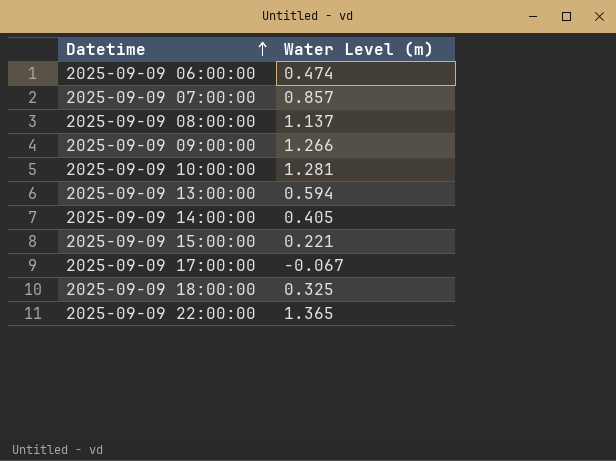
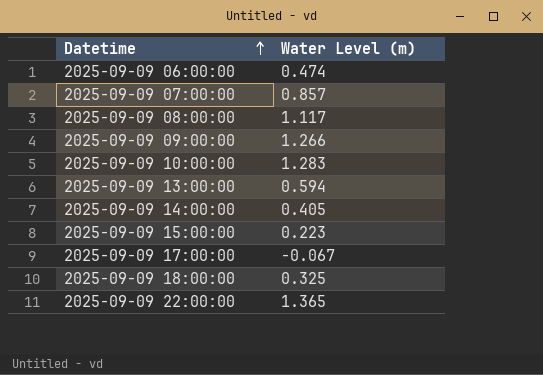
2025-09-09 08:00:00 | Water Level (m): 1.137 -> 1.117
2025-09-09 10:00:00 | Water Level (m): 1.281 -> 1.283
2025-09-09 15:00:00 | Water Level (m): 0.221 -> 0.223

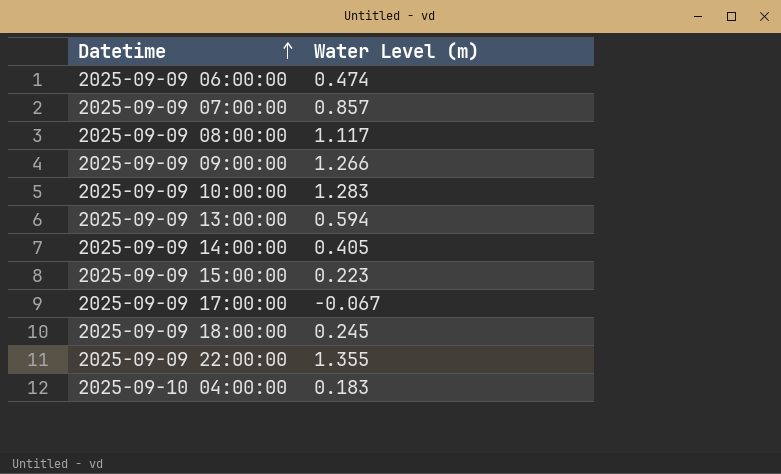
2025-09-09 18:00:00 | Water Level (m): 0.325 -> 0.245
2025-09-09 22:00:00 | Water Level (m): 1.365 -> 1.355
row 2025-09-10 04:00:00: none -> 0.183

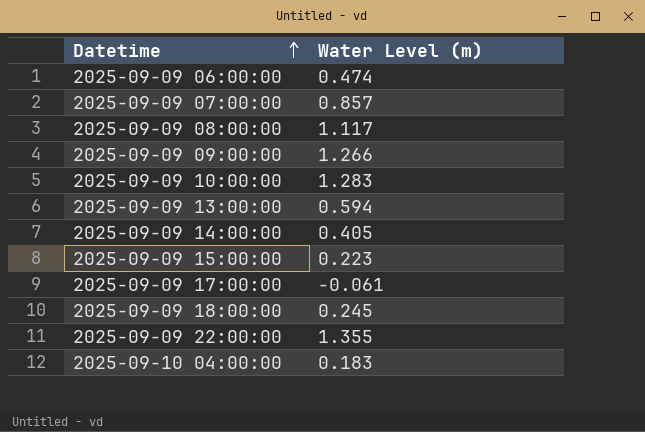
2025-09-09 17:00:00 | Water Level (m): -0.067 -> -0.061

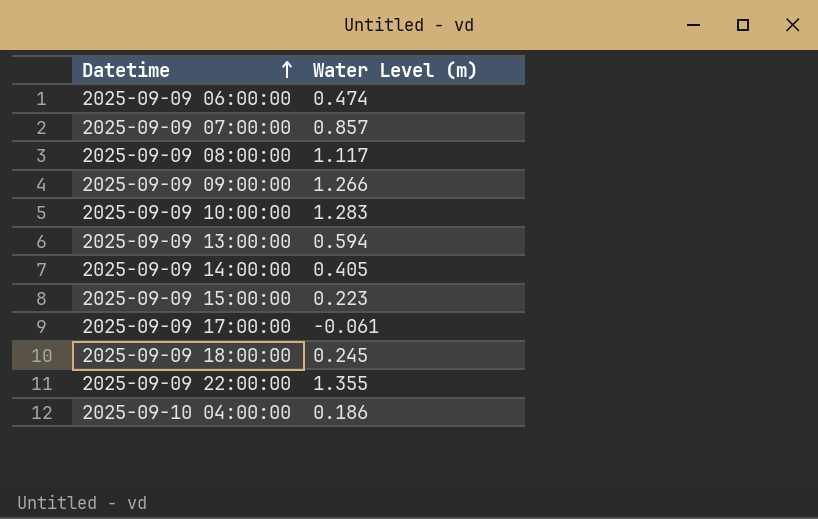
2025-09-10 04:00:00 | Water Level (m): 0.183 -> 0.186

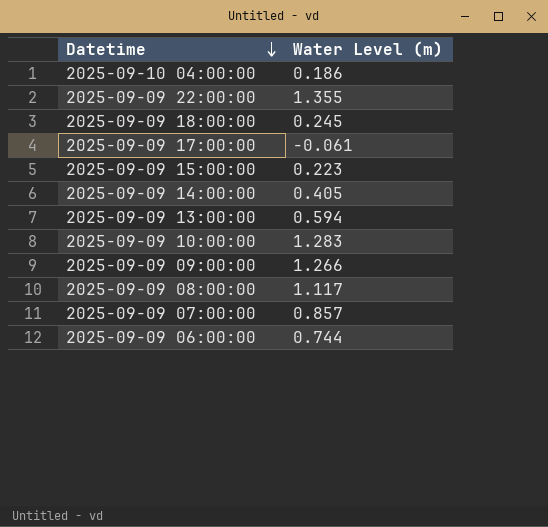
row order: Datetime ascending -> Datetime descending
2025-09-09 06:00:00 | Water Level (m): 0.474 -> 0.744

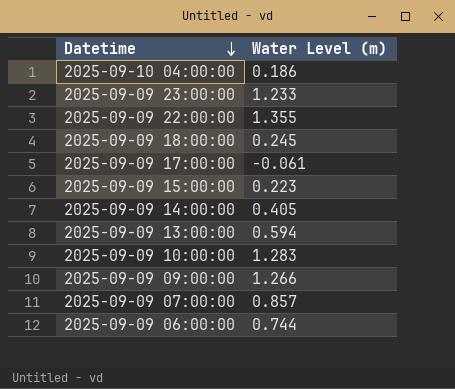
row 2025-09-09 08:00:00: 1.117 -> none
row 2025-09-09 23:00:00: none -> 1.233

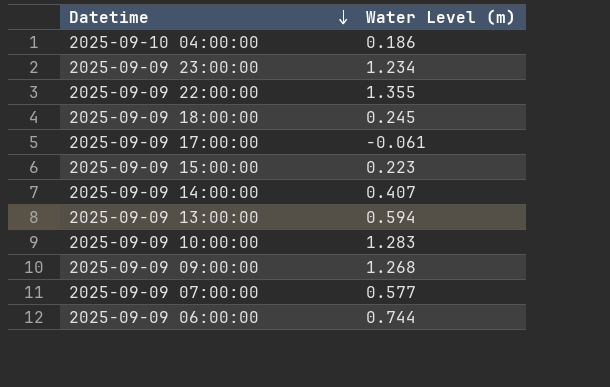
2025-09-09 23:00:00 | Water Level (m): 1.233 -> 1.234
2025-09-09 14:00:00 | Water Level (m): 0.405 -> 0.407
2025-09-09 09:00:00 | Water Level (m): 1.266 -> 1.268
2025-09-09 07:00:00 | Water Level (m): 0.857 -> 0.577

